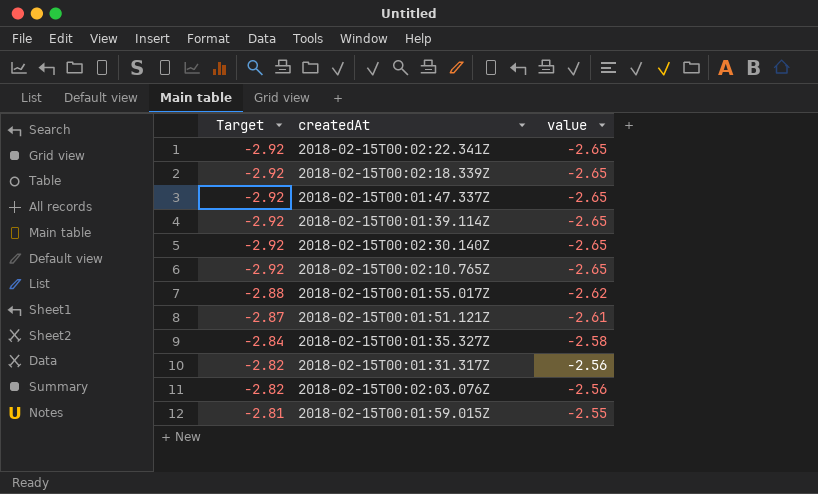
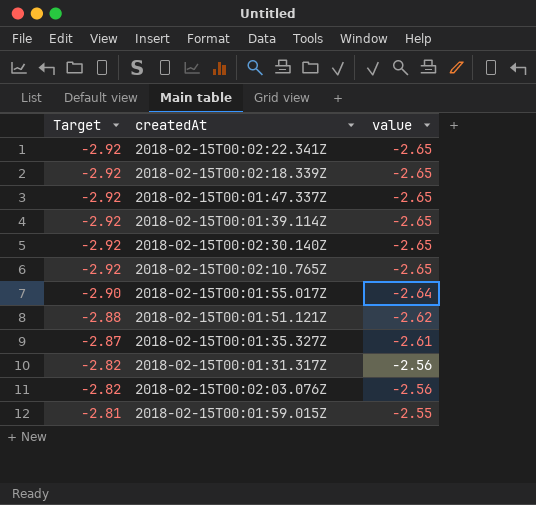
2018-02-15T00:01:55.017Z | Target: -2.88 -> -2.90
2018-02-15T00:01:55.017Z | value: -2.62 -> -2.64
2018-02-15T00:01:51.121Z | Target: -2.87 -> -2.88
2018-02-15T00:01:51.121Z | value: -2.61 -> -2.62
2018-02-15T00:01:35.327Z | Target: -2.84 -> -2.87
2018-02-15T00:01:35.327Z | value: -2.58 -> -2.61

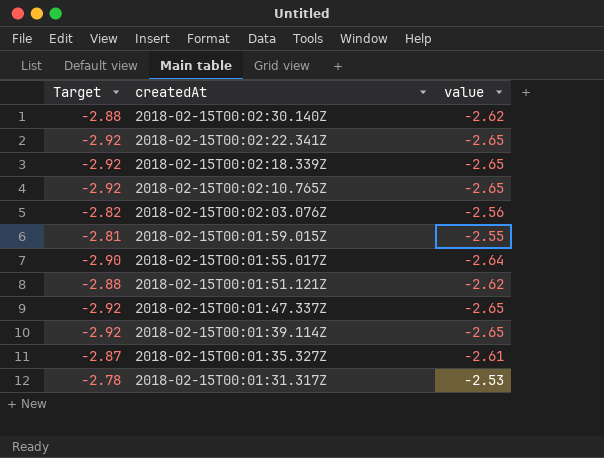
row order: Target ascending -> createdAt descending
2018-02-15T00:02:30.140Z | Target: -2.92 -> -2.88
2018-02-15T00:02:30.140Z | value: -2.65 -> -2.62
2018-02-15T00:01:31.317Z | Target: -2.82 -> -2.78
2018-02-15T00:01:31.317Z | value: -2.56 -> -2.53

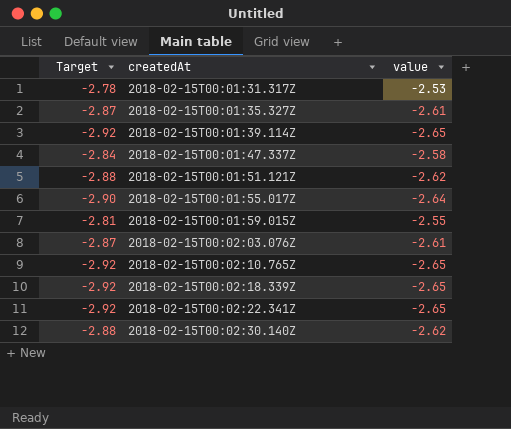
row order: createdAt descending -> createdAt ascending
2018-02-15T00:01:47.337Z | Target: -2.92 -> -2.84
2018-02-15T00:01:47.337Z | value: -2.65 -> -2.58
2018-02-15T00:02:03.076Z | Target: -2.82 -> -2.87
2018-02-15T00:02:03.076Z | value: -2.56 -> -2.61

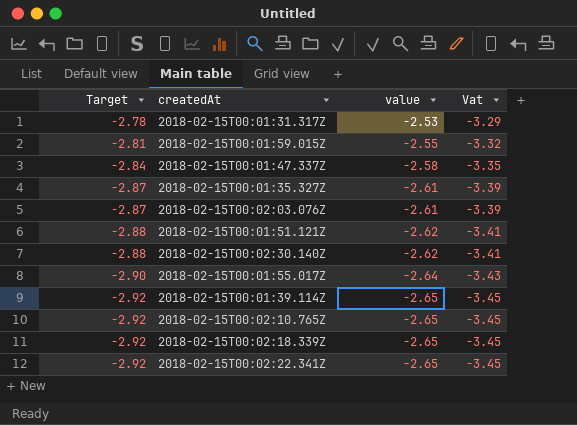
row order: createdAt ascending -> Target descending
column Vat | formula: none -> [value] * 1.3

